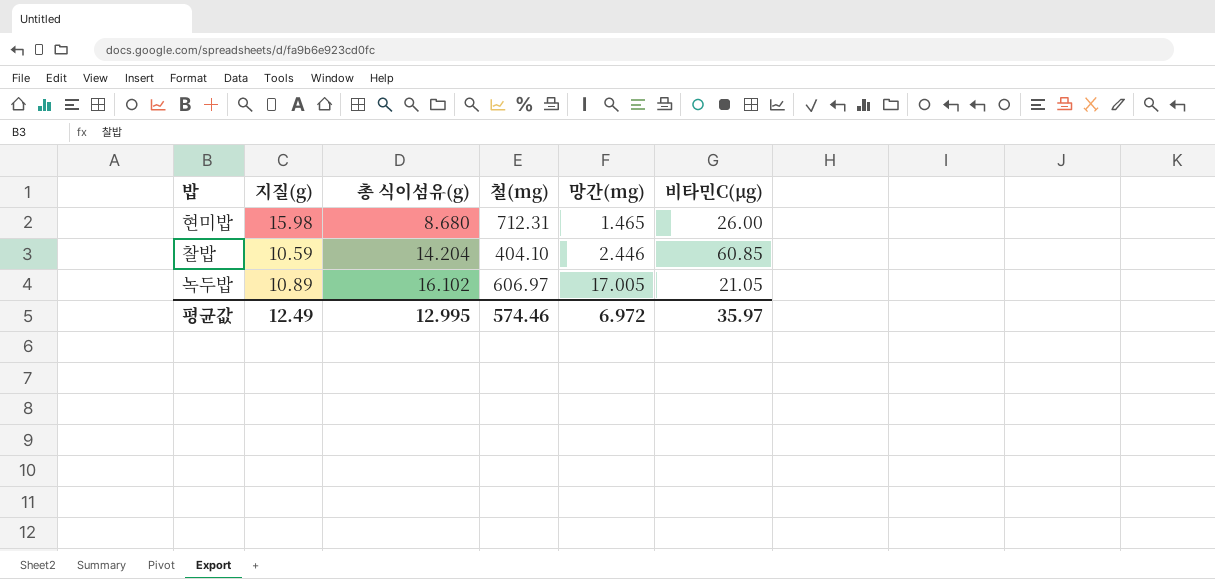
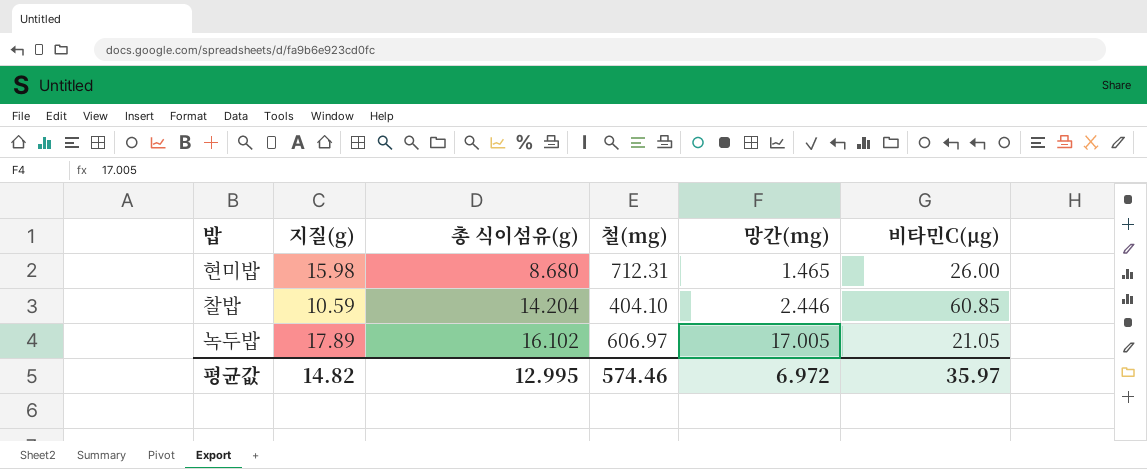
녹두밥 | 지질(g): 10.89 -> 17.89
평균값 | 지질(g): 12.49 -> 14.82

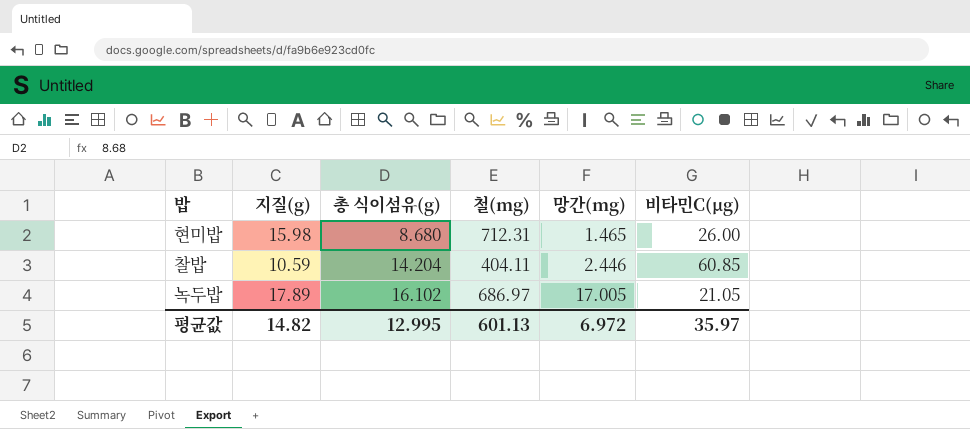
찰밥 | 철(mg): 404.10 -> 404.11
녹두밥 | 철(mg): 606.97 -> 686.97
평균값 | 철(mg): 574.46 -> 601.13

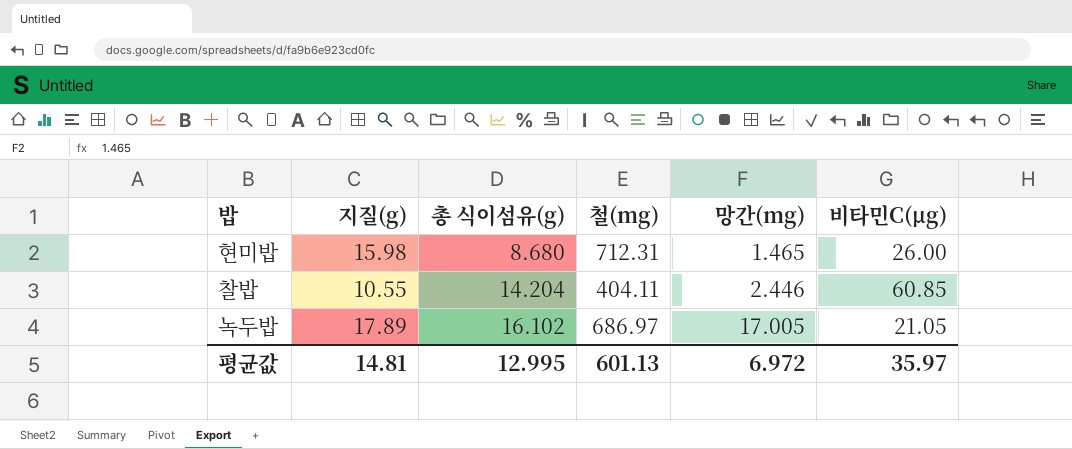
찰밥 | 지질(g): 10.59 -> 10.55
평균값 | 지질(g): 14.82 -> 14.81

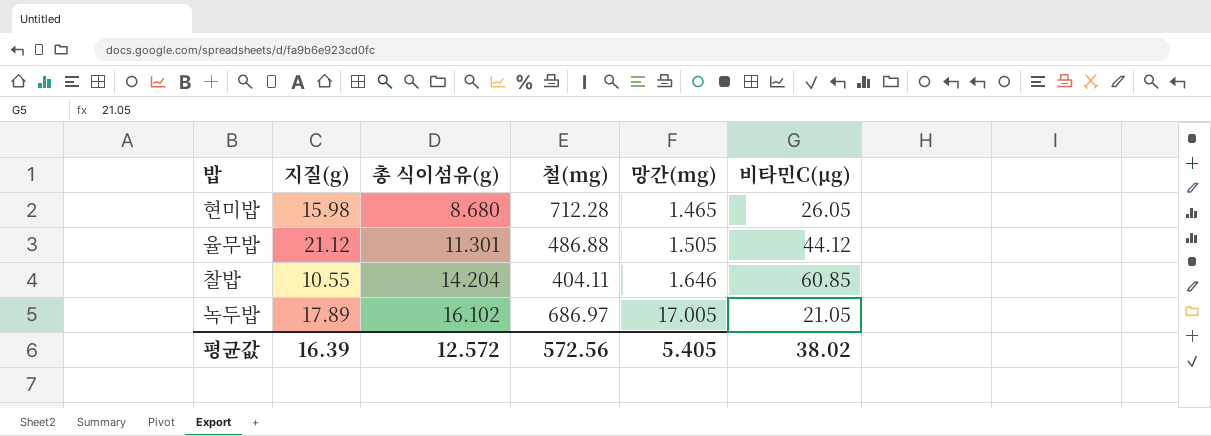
현미밥 | 철(mg): 712.31 -> 712.28
현미밥 | 비타민C(μg): 26.00 -> 26.05
row 율무밥: none -> 21.12 | 11.301 | 486.88 | 1.505 | 44.12
찰밥 | 망간(mg): 2.446 -> 1.646
평균값 | 지질(g): 14.81 -> 16.39
평균값 | 총 식이섬유(g): 12.995 -> 12.572
평균값 | 철(mg): 601.13 -> 572.56
평균값 | 망간(mg): 6.972 -> 5.405
평균값 | 비타민C(μg): 35.97 -> 38.02

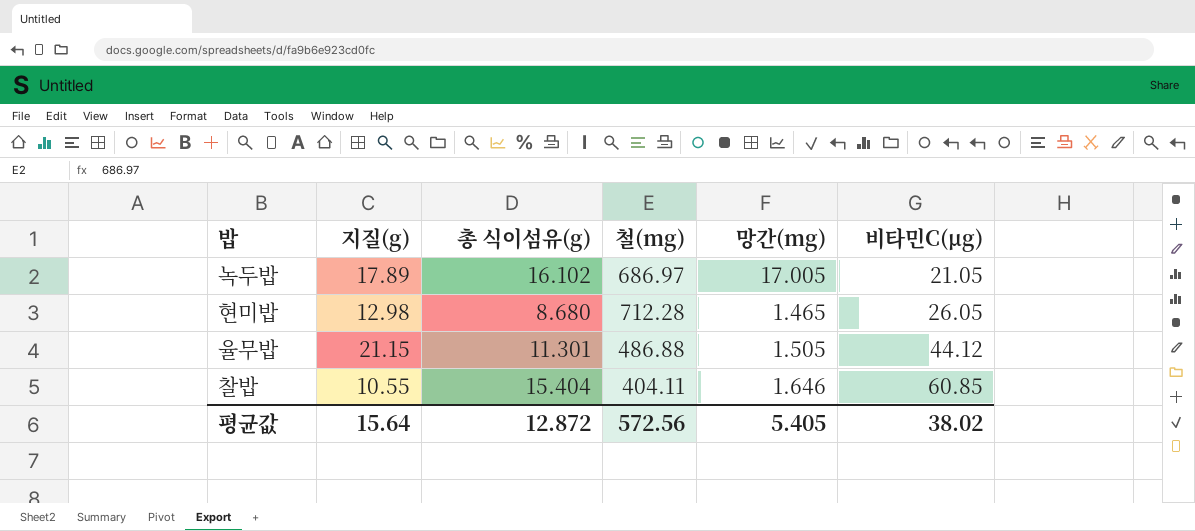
row order: 총 식이섬유(g) ascending -> 비타민C(μg) ascending
현미밥 | 지질(g): 15.98 -> 12.98
율무밥 | 지질(g): 21.12 -> 21.15
찰밥 | 총 식이섬유(g): 14.204 -> 15.404
평균값 | 지질(g): 16.39 -> 15.64
평균값 | 총 식이섬유(g): 12.572 -> 12.872

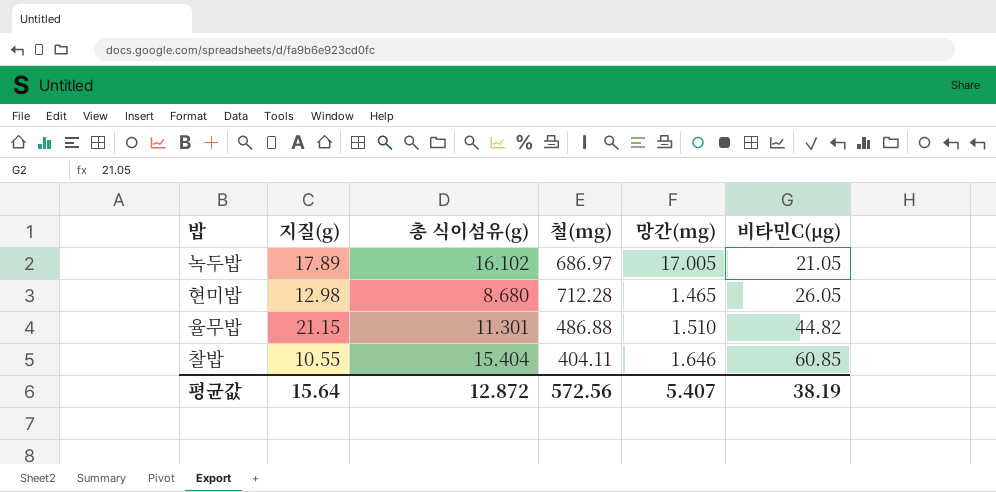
율무밥 | 망간(mg): 1.505 -> 1.510
율무밥 | 비타민C(μg): 44.12 -> 44.82
평균값 | 망간(mg): 5.405 -> 5.407
평균값 | 비타민C(μg): 38.02 -> 38.19

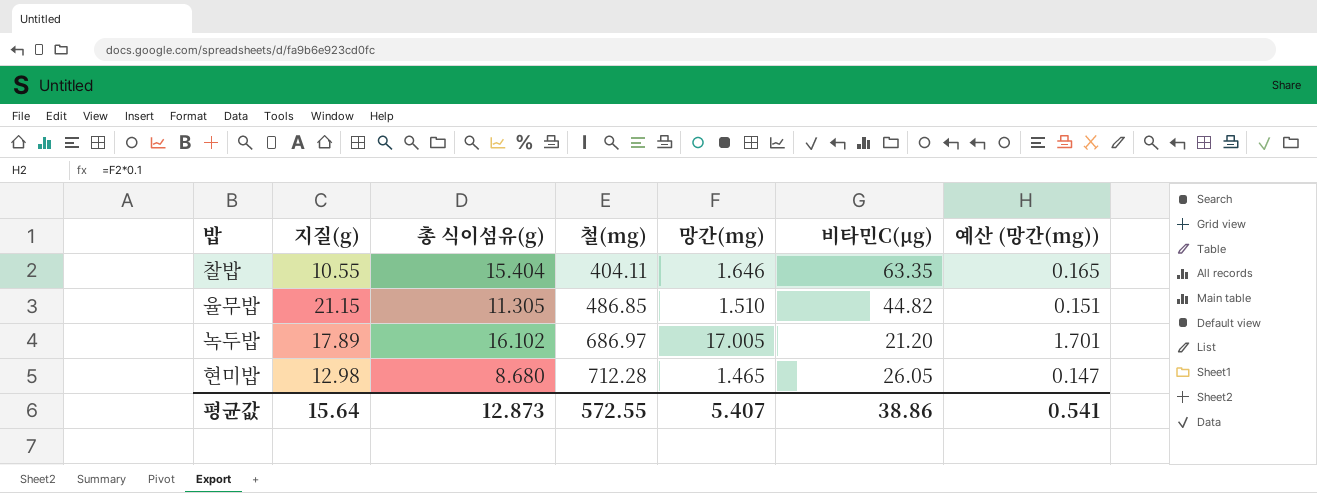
row order: 비타민C(μg) ascending -> 철(mg) ascending
column 예산 (망간(mg)) | formula: none -> [망간(mg)] * 0.1
찰밥 | 비타민C(μg): 60.85 -> 63.35
율무밥 | 총 식이섬유(g): 11.301 -> 11.305
율무밥 | 철(mg): 486.88 -> 486.85
녹두밥 | 비타민C(μg): 21.05 -> 21.20
평균값 | 총 식이섬유(g): 12.872 -> 12.873
평균값 | 철(mg): 572.56 -> 572.55
평균값 | 비타민C(μg): 38.19 -> 38.86

